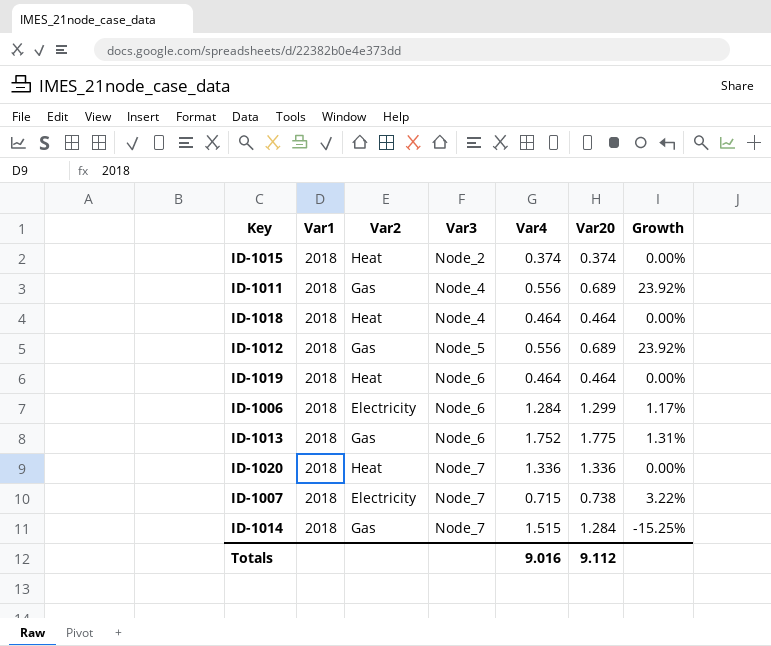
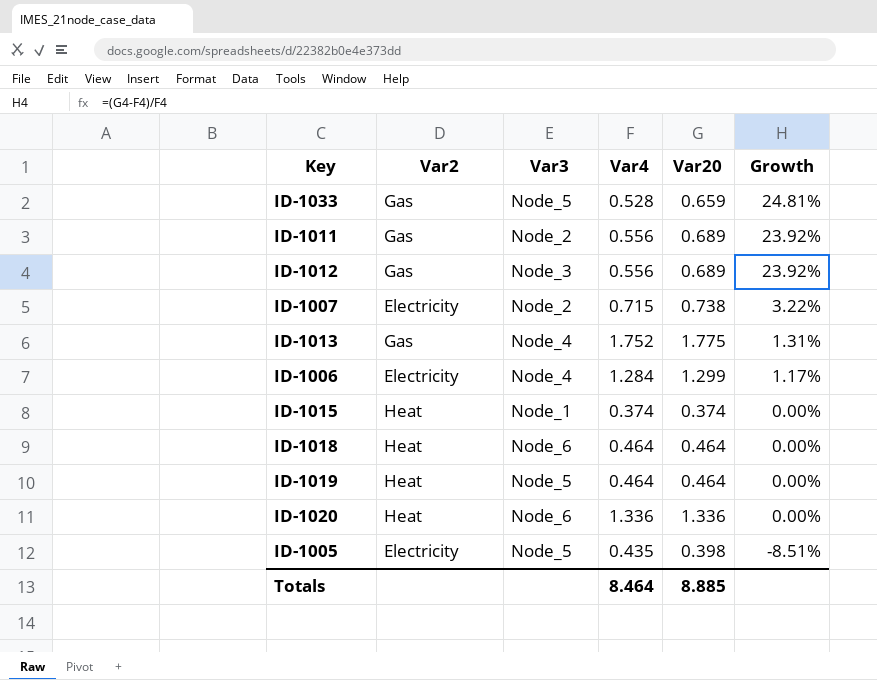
row order: Var3 ascending -> Growth descending
column Var1 | position: 2 -> none
row ID-1014: 2018 | Gas | Node_7 | 1.515 | 1.284 | -15.25% -> none
row ID-1033: none -> Gas | Node_5 | 0.528 | 0.659 | 24.81%
ID-1011 | Var3: Node_4 -> Node_2
ID-1012 | Var3: Node_5 -> Node_3
ID-1007 | Var3: Node_7 -> Node_2
ID-1013 | Var3: Node_6 -> Node_4
ID-1006 | Var3: Node_6 -> Node_4
ID-1015 | Var3: Node_2 -> Node_1
ID-1018 | Var3: Node_4 -> Node_6
ID-1019 | Var3: Node_6 -> Node_5
ID-1020 | Var3: Node_7 -> Node_6
row ID-1005: none -> Electricity | Node_5 | 0.435 | 0.398 | -8.51%
Totals | Var4: 9.016 -> 8.464
Totals | Var20: 9.112 -> 8.885

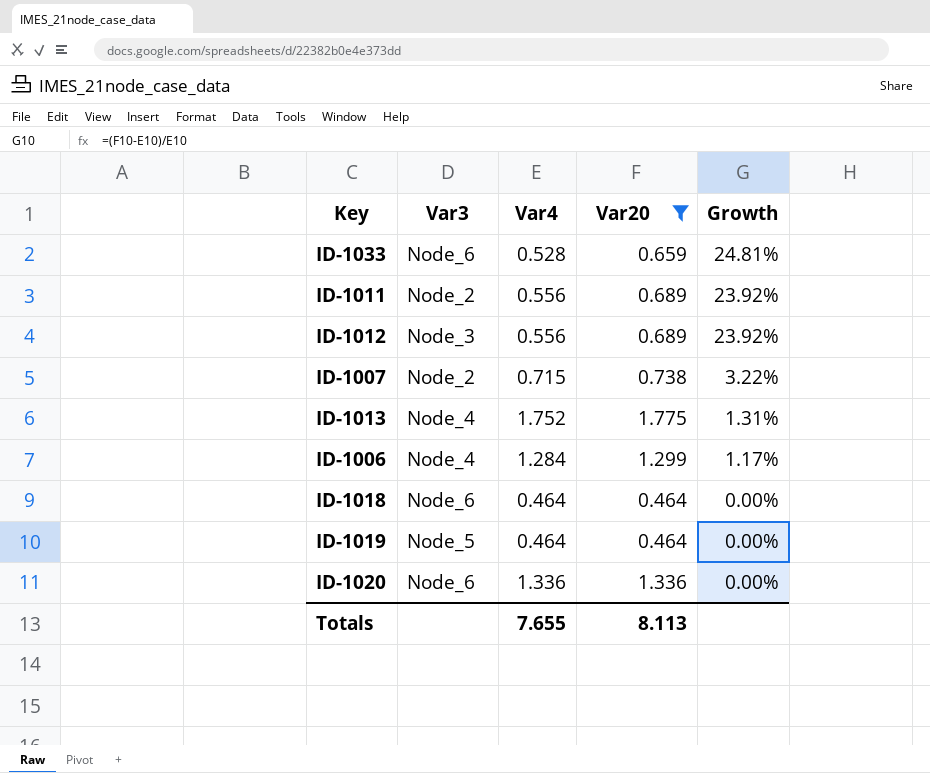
filter: none -> Var20 >= 0.464
column Var2 | position: 2 -> none
ID-1033 | Var3: Node_5 -> Node_6
Totals | Var4: 8.464 -> 7.655
Totals | Var20: 8.885 -> 8.113

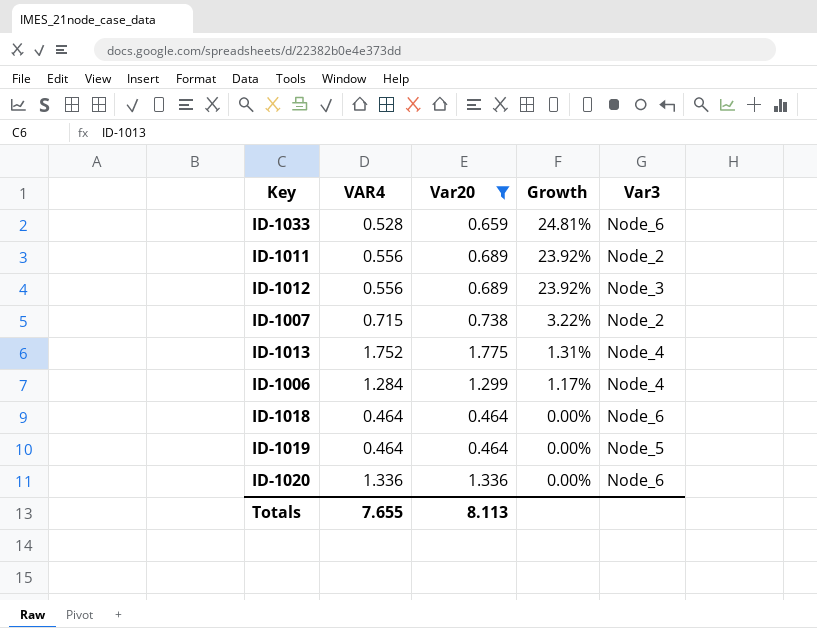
column name: Var4 -> VAR4
column Var3 | position: 2 -> 5

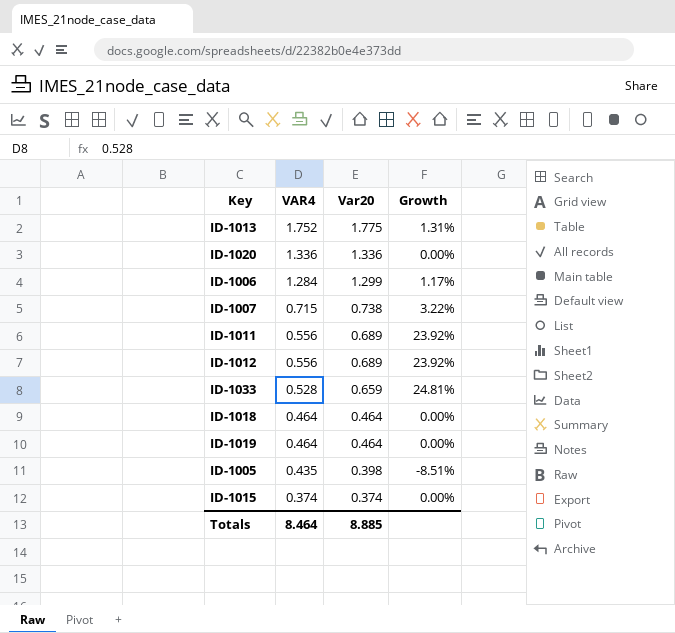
filter: Var20 >= 0.464 -> none
row order: Growth descending -> VAR4 descending
column Var3 | position: 5 -> none
Totals | VAR4: 7.655 -> 8.464
Totals | Var20: 8.113 -> 8.885

